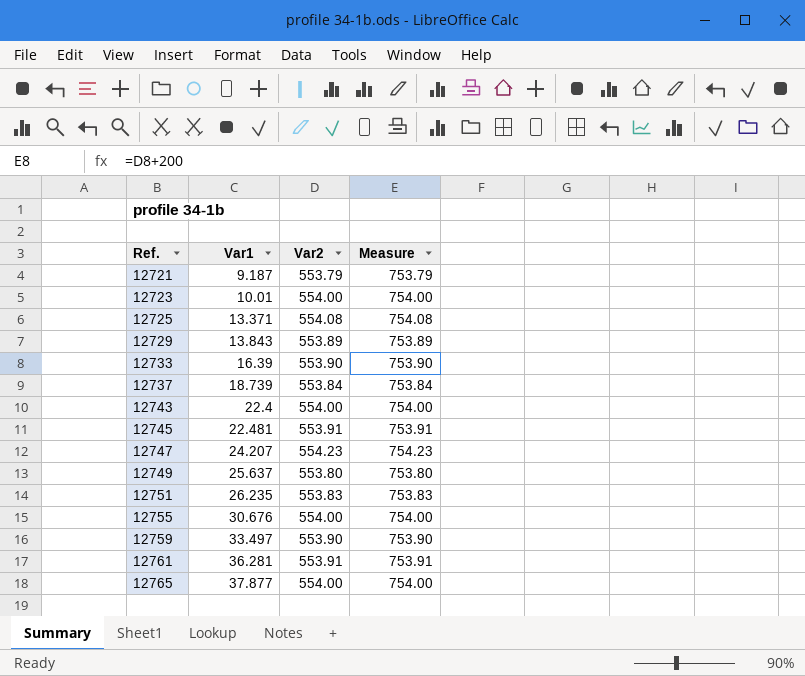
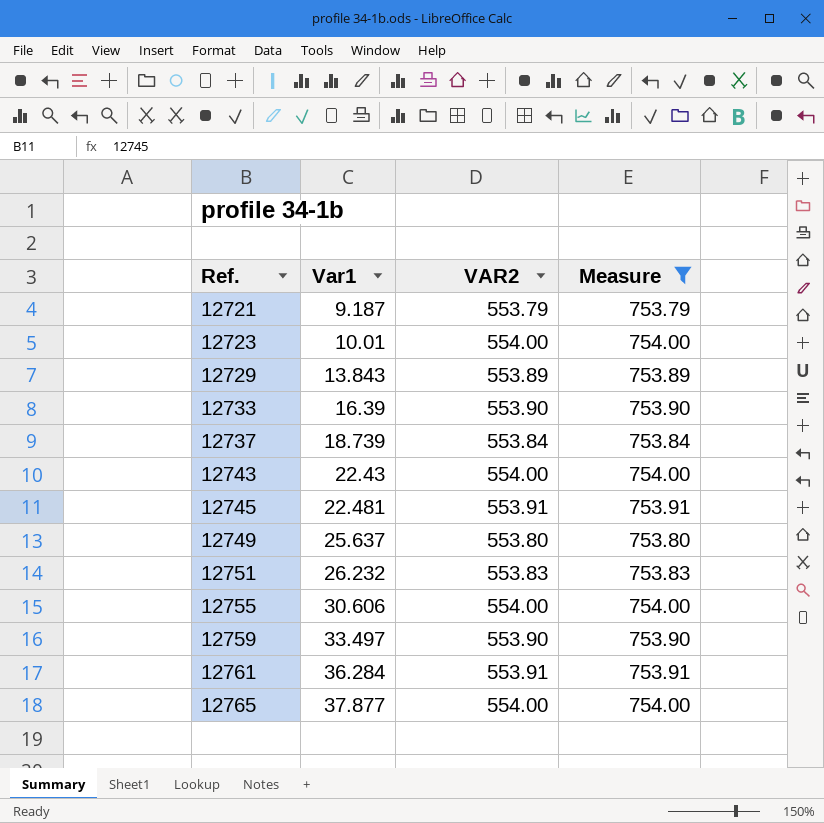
filter: none -> Measure <= 754.00
column name: Var2 -> VAR2
12743 | Var1: 22.4 -> 22.43
12751 | Var1: 26.235 -> 26.232
12755 | Var1: 30.676 -> 30.606
12761 | Var1: 36.281 -> 36.284

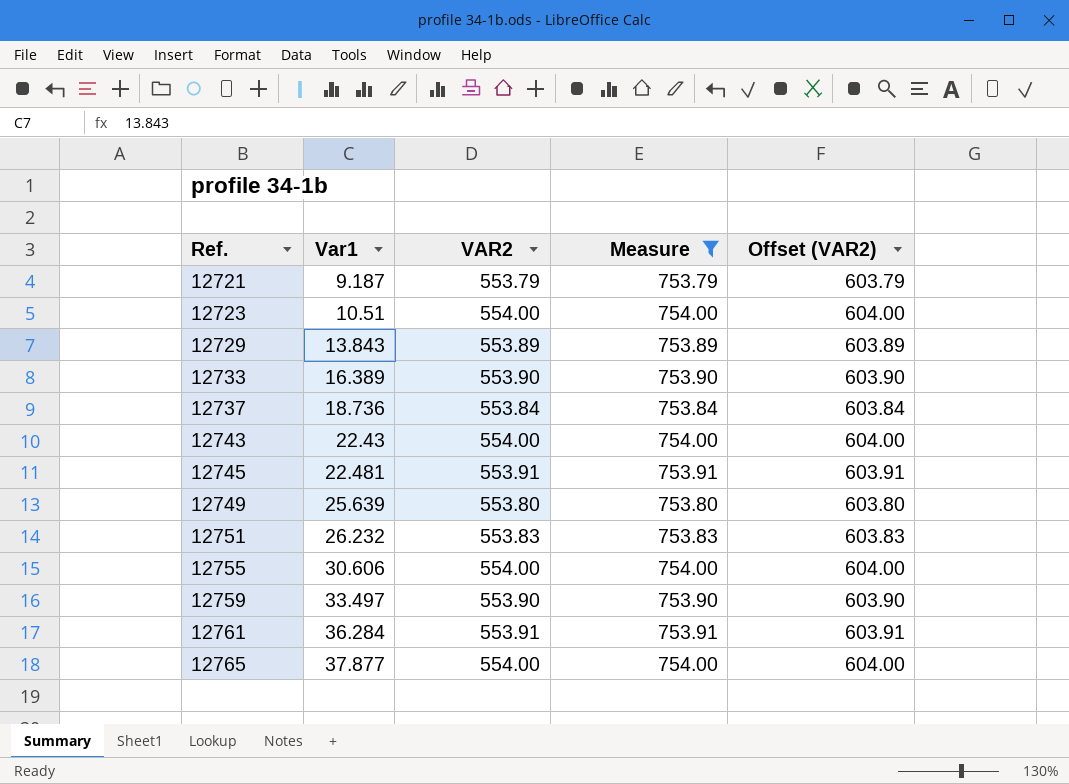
column Offset (VAR2) | formula: none -> [VAR2] + 50
12723 | Var1: 10.01 -> 10.51
12733 | Var1: 16.39 -> 16.389
12737 | Var1: 18.739 -> 18.736
12749 | Var1: 25.637 -> 25.639

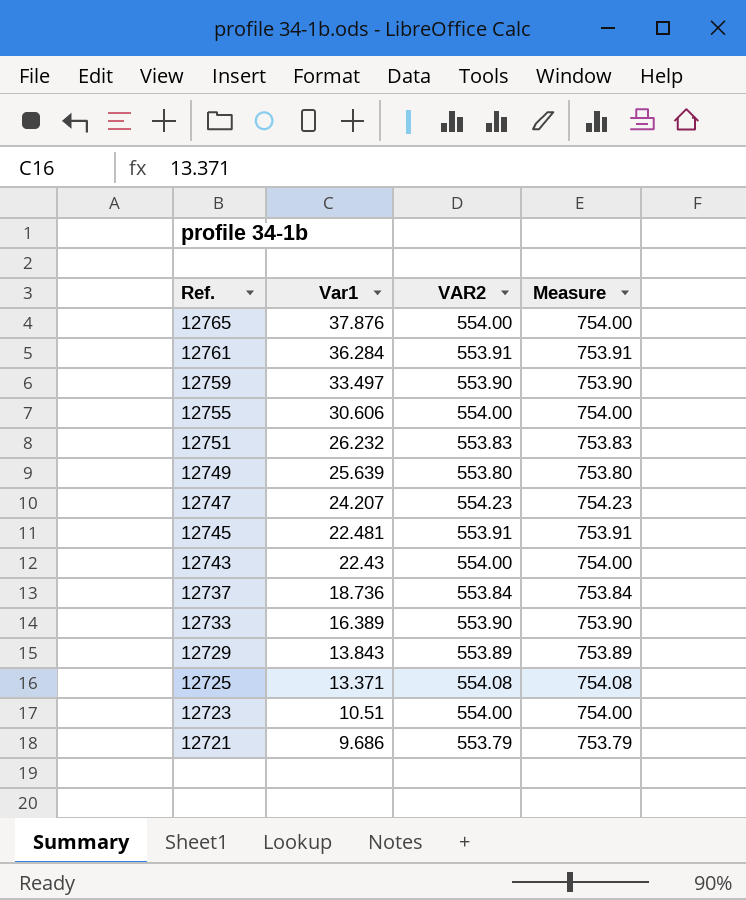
filter: Measure <= 754.00 -> none
row order: Ref. ascending -> Ref. descending
column Offset (VAR2) | formula: [VAR2] + 50 -> none
12765 | Var1: 37.877 -> 37.876
12721 | Var1: 9.187 -> 9.686

